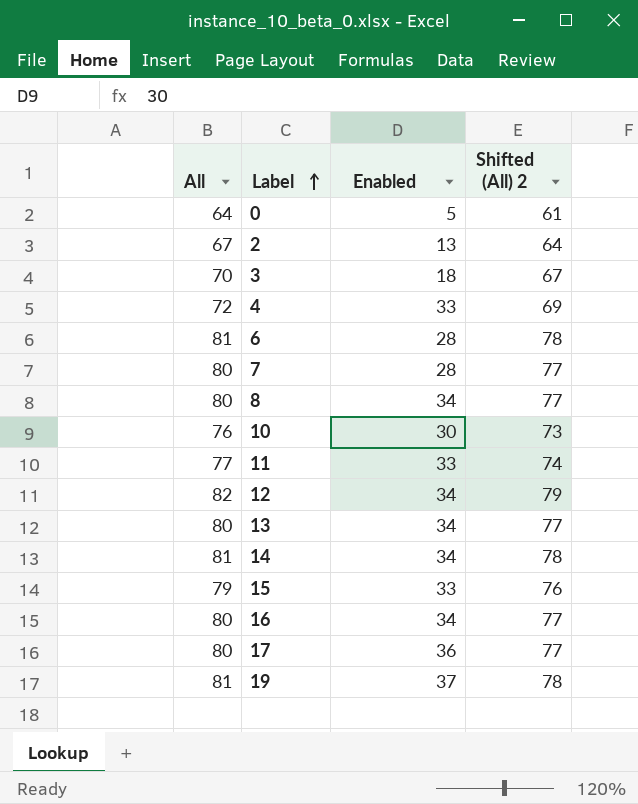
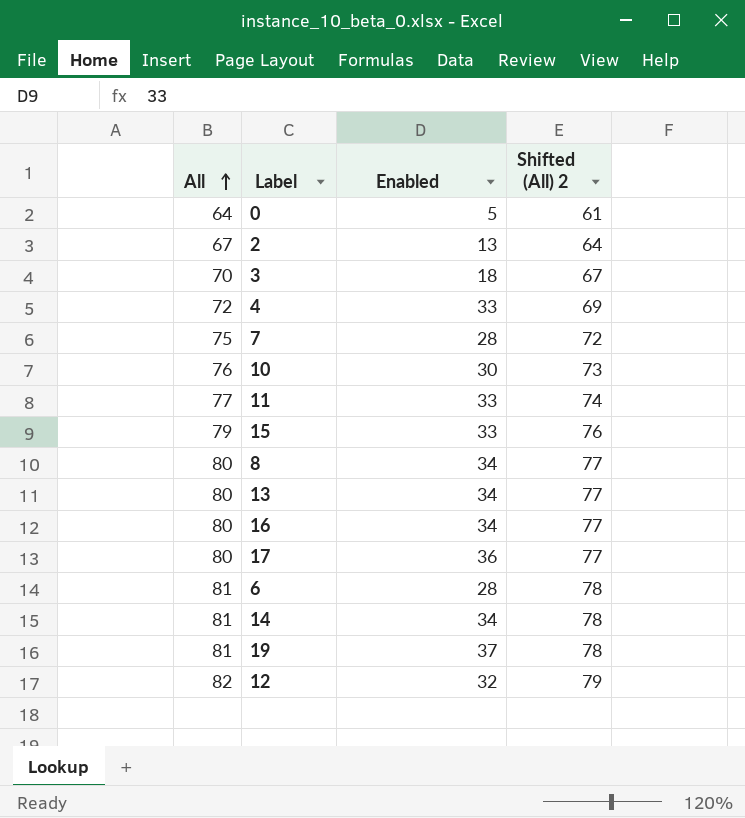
row order: Label ascending -> All ascending
7 | All: 80 -> 75
7 | Shifted (All) 2: 77 -> 72
12 | Enabled: 34 -> 32

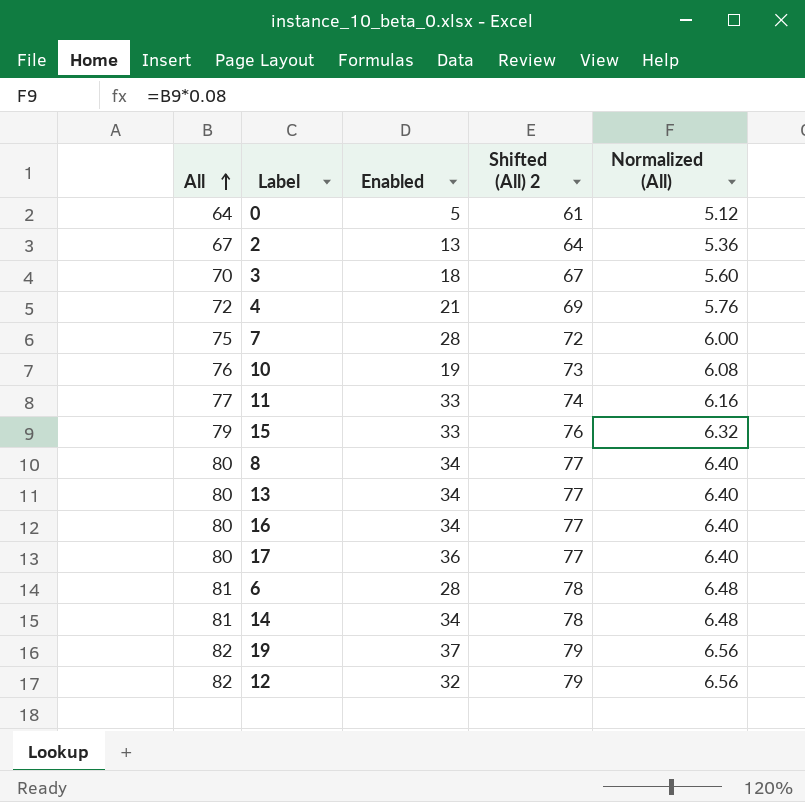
column Normalized (All) | formula: none -> [All] * 0.08
4 | Enabled: 33 -> 21
10 | Enabled: 30 -> 19
19 | All: 81 -> 82
19 | Shifted (All) 2: 78 -> 79

